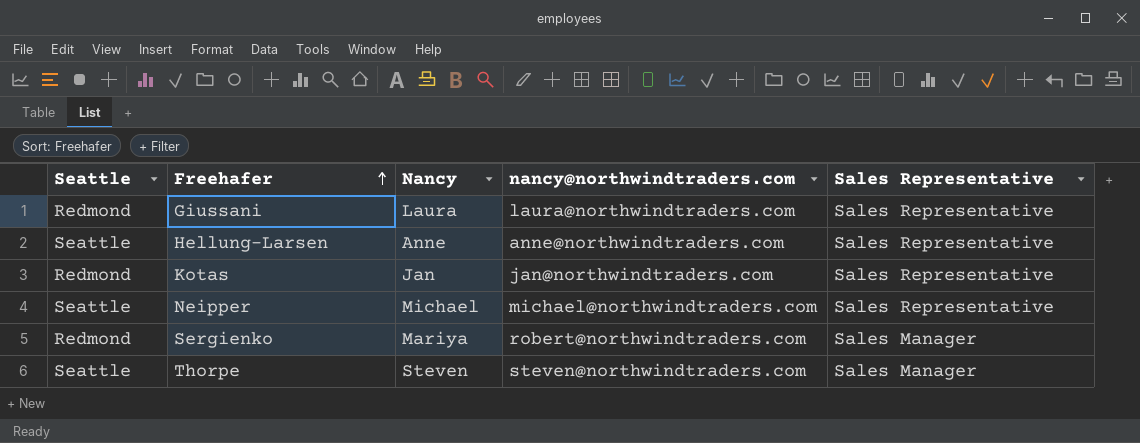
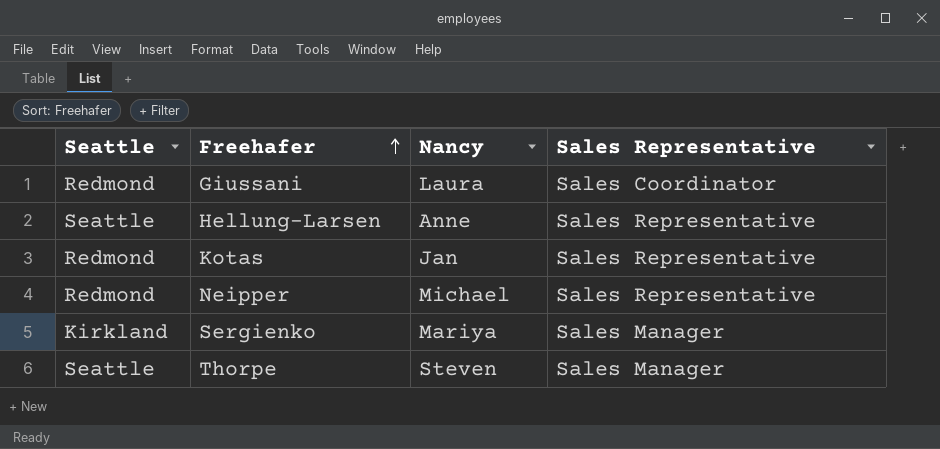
column nancy@northwindtraders.com | position: 4 -> none
Giussani | Sales Representative: Sales Representative -> Sales Coordinator
Neipper | Seattle: Seattle -> Redmond
Sergienko | Seattle: Redmond -> Kirkland

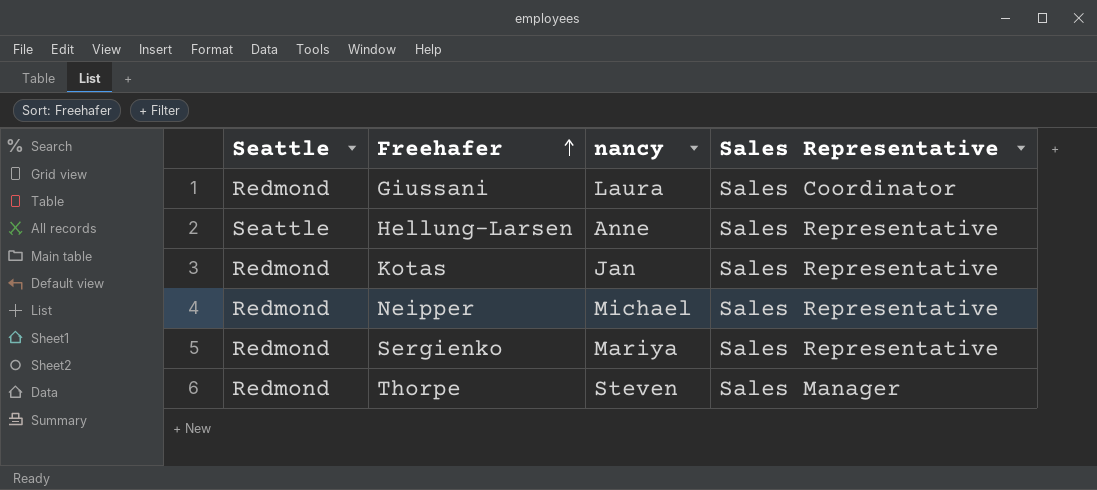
column name: Nancy -> nancy
Sergienko | Seattle: Kirkland -> Redmond
Sergienko | Sales Representative: Sales Manager -> Sales Representative
Thorpe | Seattle: Seattle -> Redmond

